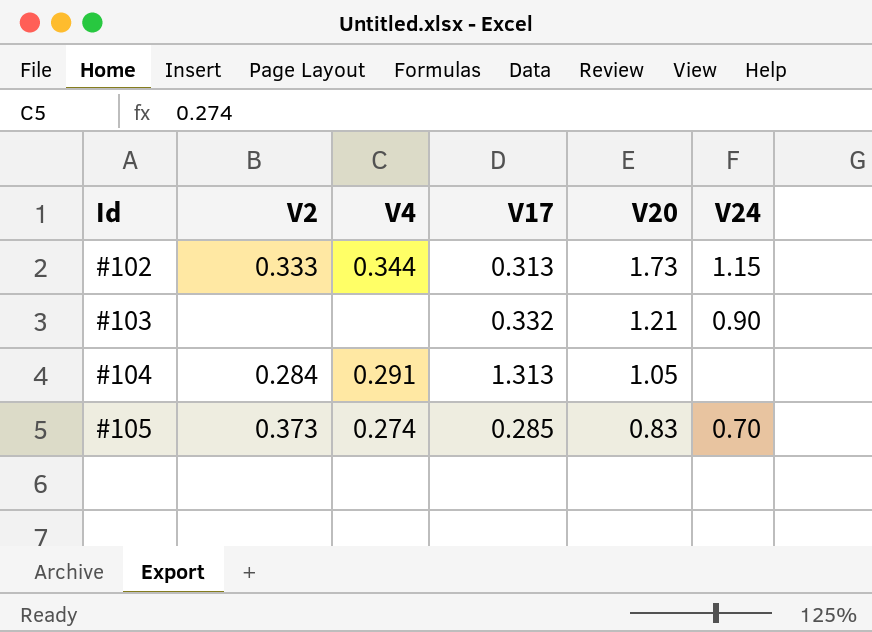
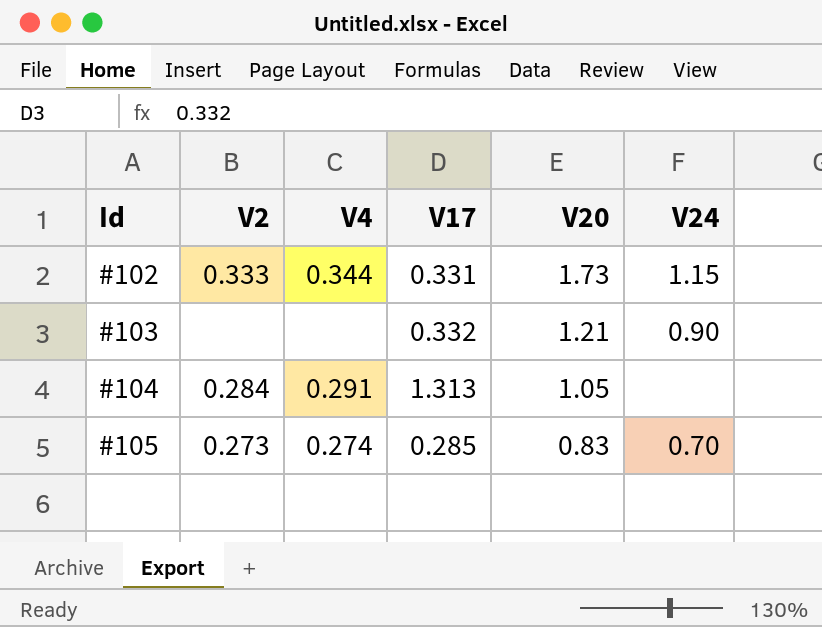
#102 | V17: 0.313 -> 0.331
#105 | V2: 0.373 -> 0.273

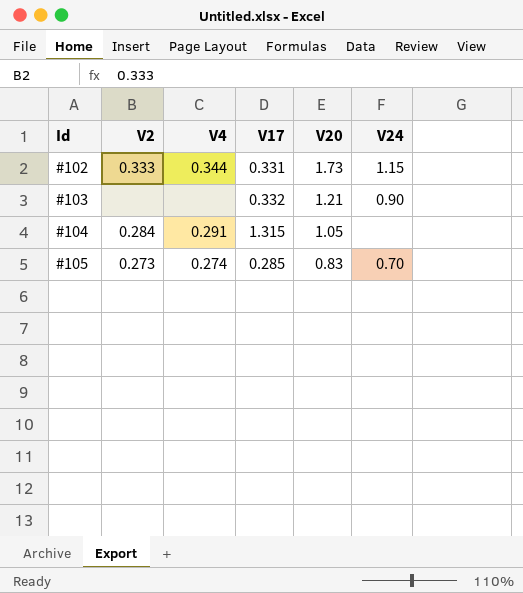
#104 | V17: 1.313 -> 1.315

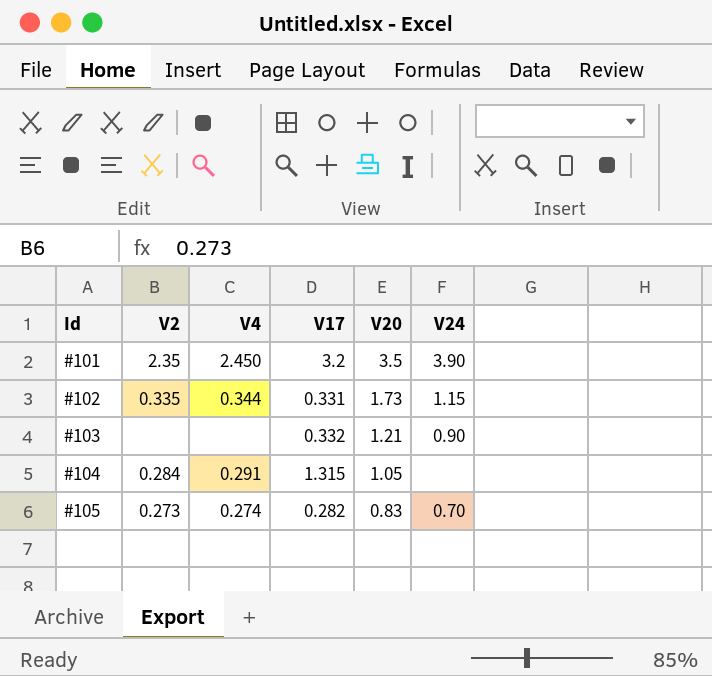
row #101: none -> 2.35 | 2.450 | 3.2 | 3.5 | 3.90
#102 | V2: 0.333 -> 0.335
#105 | V17: 0.285 -> 0.282

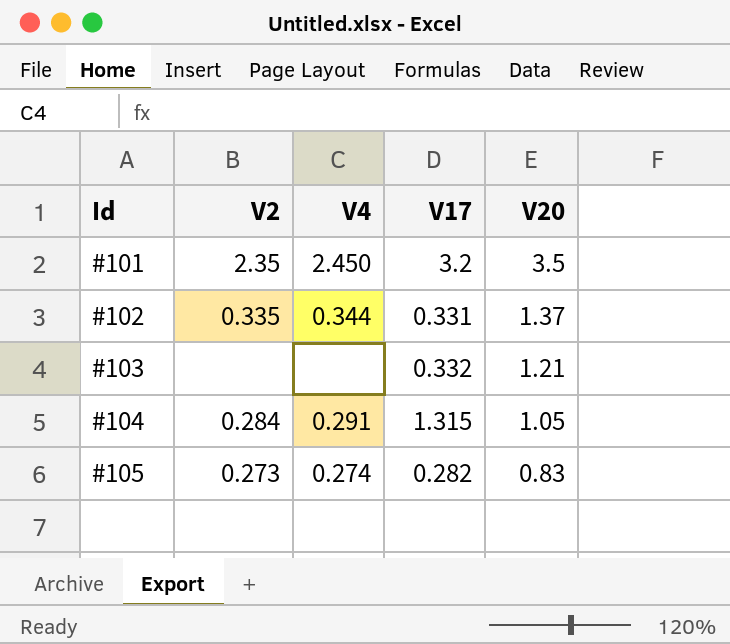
column V24 | position: 6 -> none
#102 | V20: 1.73 -> 1.37

